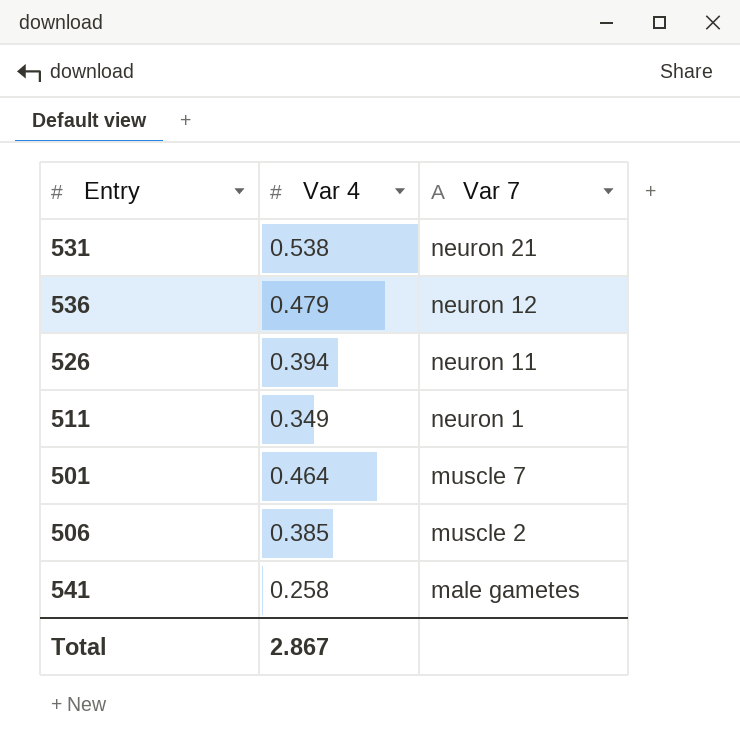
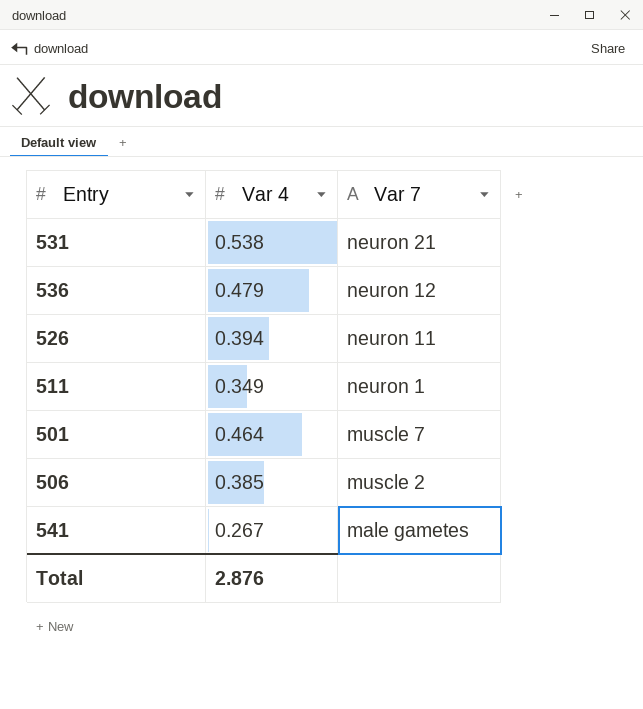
541 | Var 4: 0.258 -> 0.267
Total | Var 4: 2.867 -> 2.876

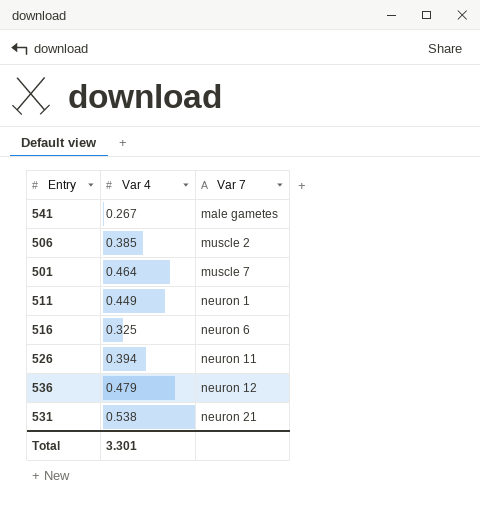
row order: Var 7 descending -> Var 7 ascending
511 | Var 4: 0.349 -> 0.449
row 516: none -> 0.325 | neuron 6
Total | Var 4: 2.876 -> 3.301

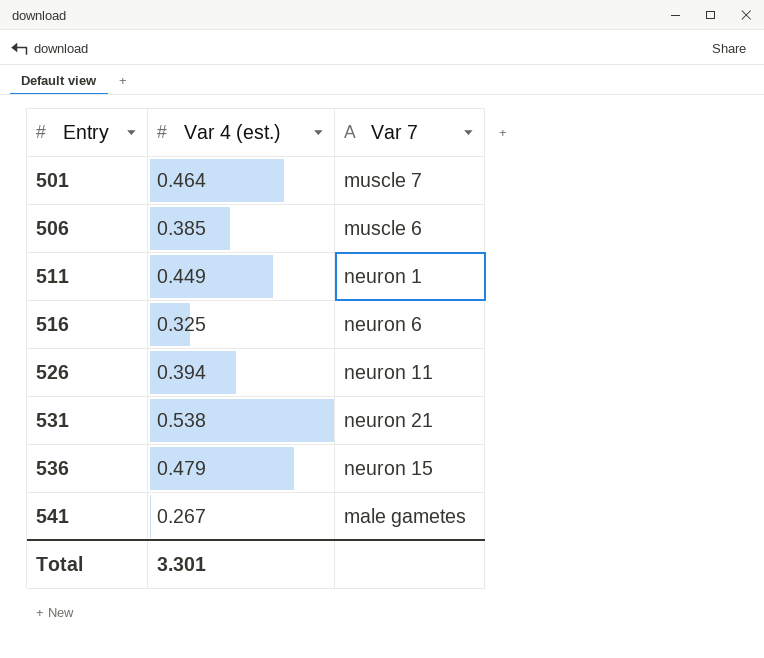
row order: Var 7 ascending -> Entry ascending
column name: Var 4 -> Var 4 (est.)
506 | Var 7: muscle 2 -> muscle 6
536 | Var 7: neuron 12 -> neuron 15

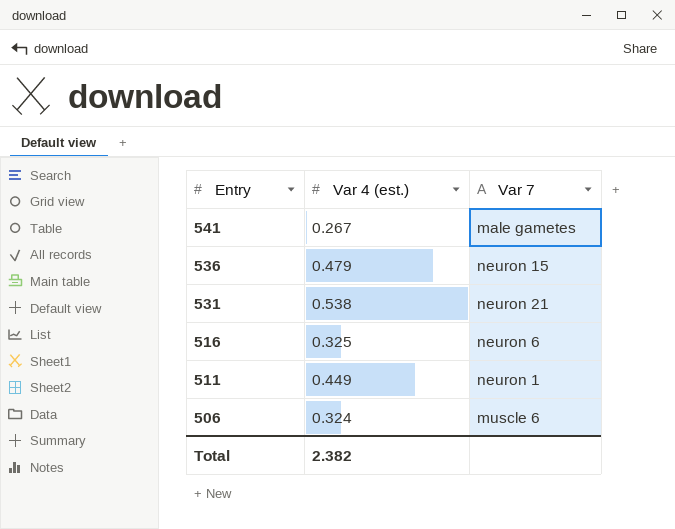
row order: Entry ascending -> Entry descending
row 501: 0.464 | muscle 7 -> none
row 526: 0.394 | neuron 11 -> none
506 | Var 4 (est.): 0.385 -> 0.324
Total | Var 4 (est.): 3.301 -> 2.382

